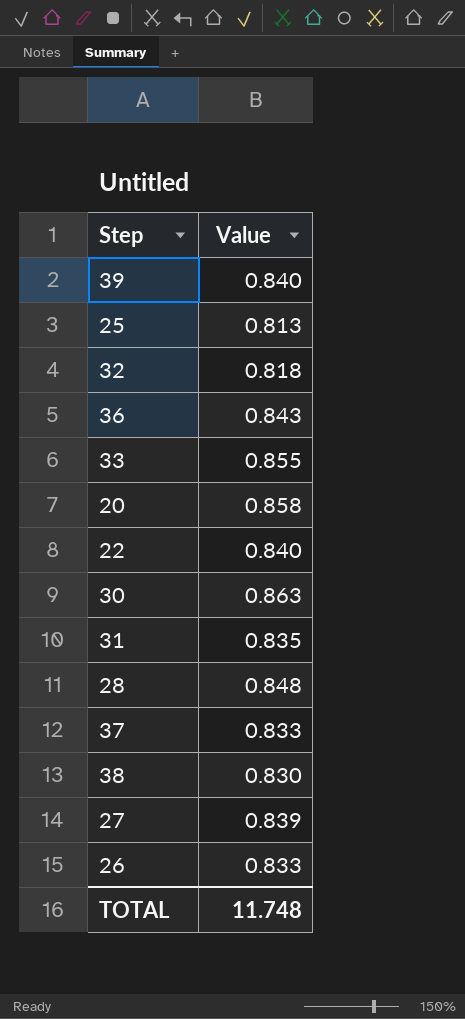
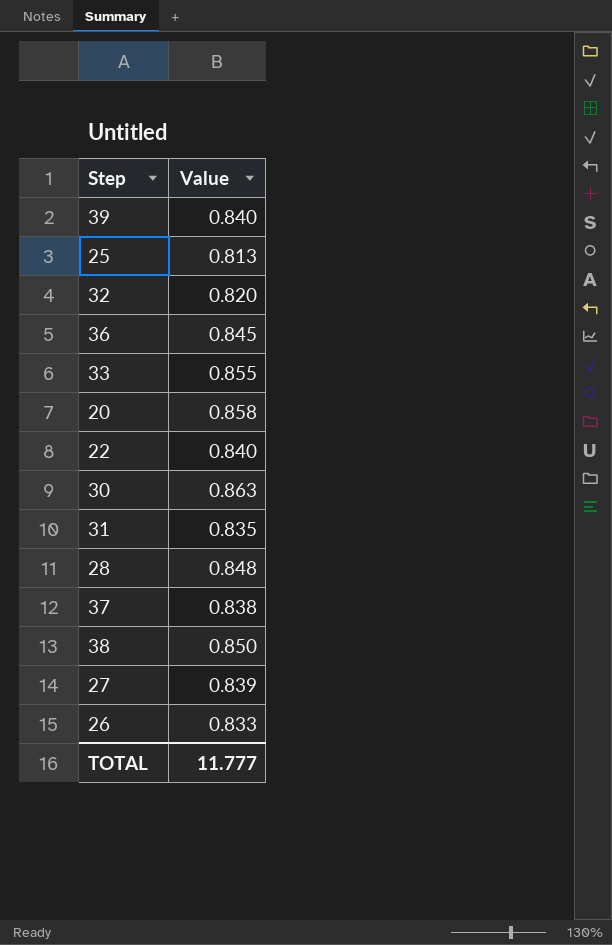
32 | Value: 0.818 -> 0.820
36 | Value: 0.843 -> 0.845
37 | Value: 0.833 -> 0.838
38 | Value: 0.830 -> 0.850
TOTAL | Value: 11.748 -> 11.777

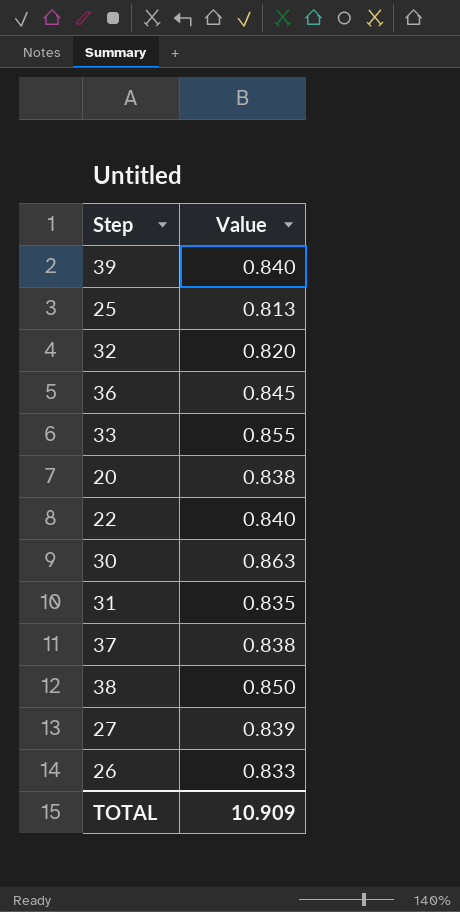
row 28: 0.848 -> none
20 | Value: 0.858 -> 0.838
TOTAL | Value: 11.777 -> 10.909

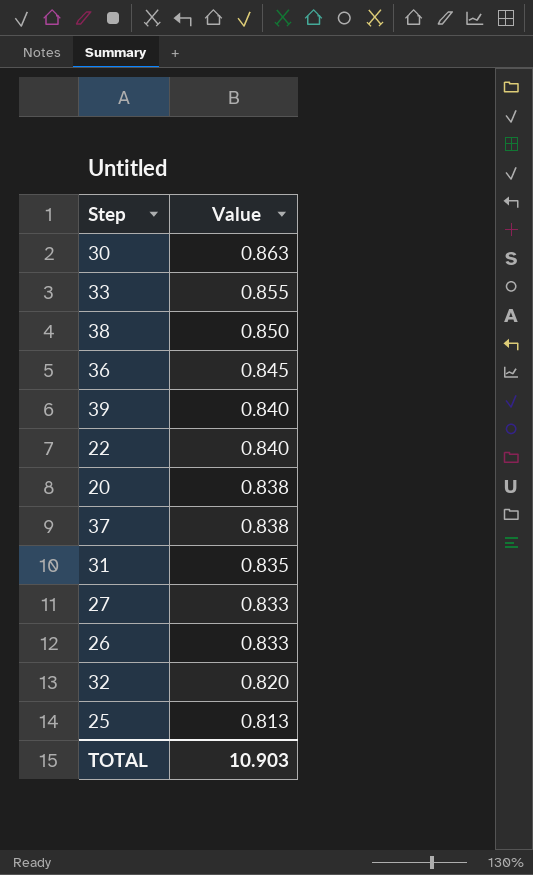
row order: none -> Value descending
27 | Value: 0.839 -> 0.833
TOTAL | Value: 10.909 -> 10.903

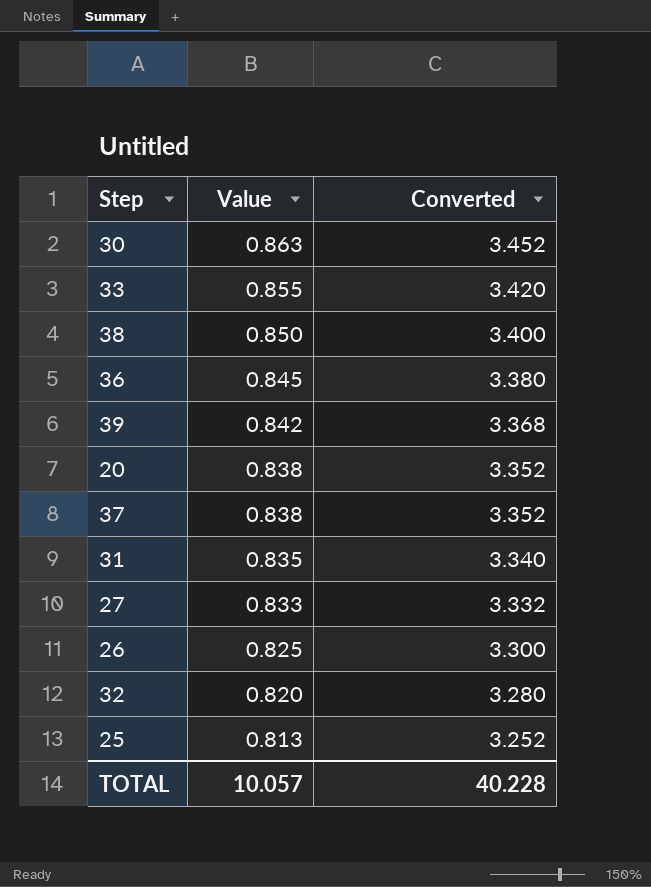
column Converted | formula: none -> [Value] * 4
row 22: 0.840 -> none
39 | Value: 0.840 -> 0.842
26 | Value: 0.833 -> 0.825
TOTAL | Value: 10.903 -> 10.057

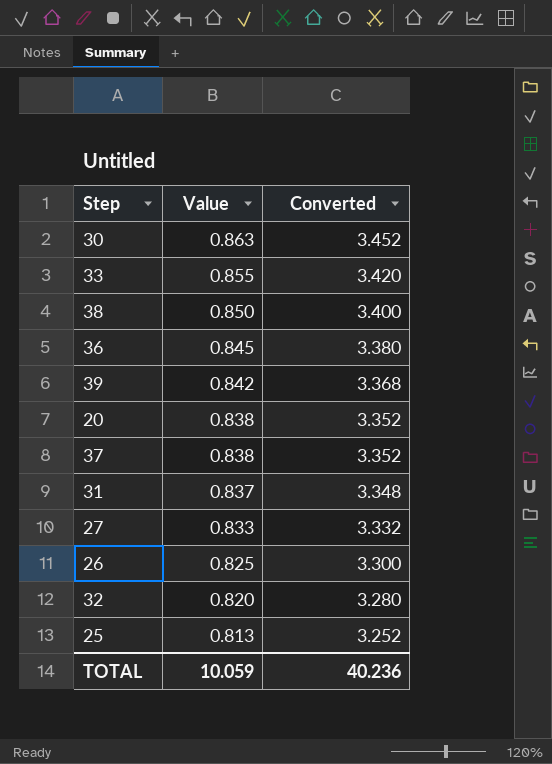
31 | Value: 0.835 -> 0.837
31 | Converted: 3.340 -> 3.348
TOTAL | Value: 10.057 -> 10.059
TOTAL | Converted: 40.228 -> 40.236

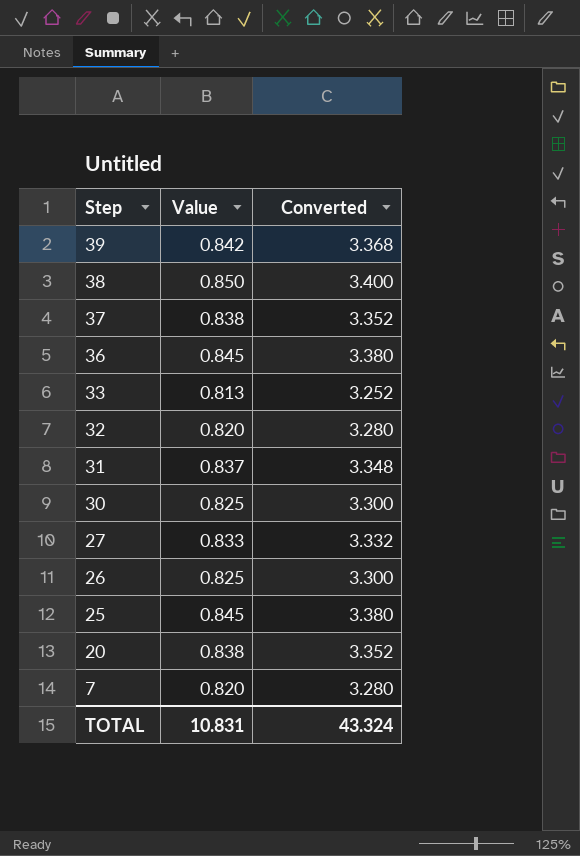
row order: Value descending -> Step descending
33 | Value: 0.855 -> 0.813
33 | Converted: 3.420 -> 3.252
30 | Value: 0.863 -> 0.825
30 | Converted: 3.452 -> 3.300
25 | Value: 0.813 -> 0.845
25 | Converted: 3.252 -> 3.380
row 7: none -> 0.820 | 3.280
TOTAL | Value: 10.059 -> 10.831
TOTAL | Converted: 40.236 -> 43.324

